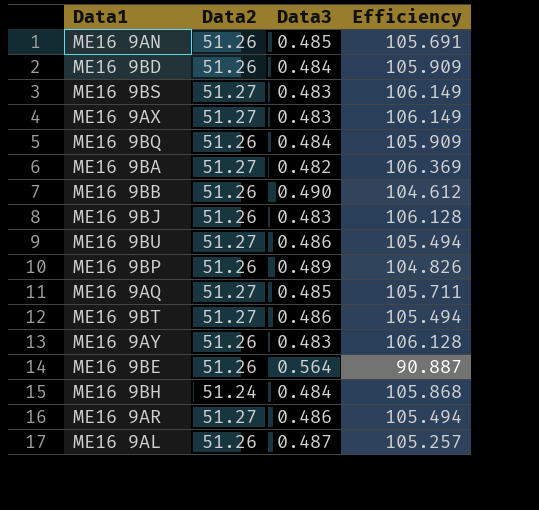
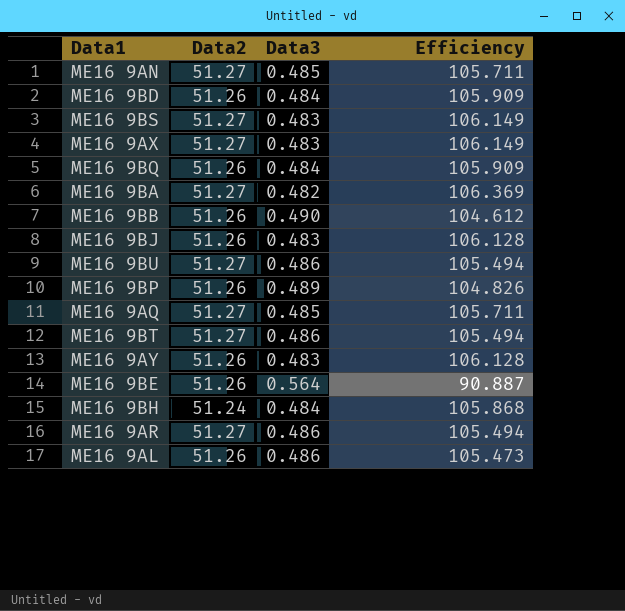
ME16 9AN | Data2: 51.26 -> 51.27
ME16 9AN | Efficiency: 105.691 -> 105.711
ME16 9AL | Data3: 0.487 -> 0.486
ME16 9AL | Efficiency: 105.257 -> 105.473

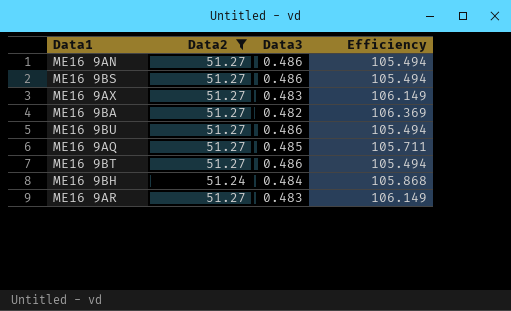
filter: none -> Data2 != 51.26
ME16 9AN | Data3: 0.485 -> 0.486
ME16 9AN | Efficiency: 105.711 -> 105.494
ME16 9BS | Data3: 0.483 -> 0.486
ME16 9BS | Efficiency: 106.149 -> 105.494
ME16 9AR | Data3: 0.486 -> 0.483
ME16 9AR | Efficiency: 105.494 -> 106.149

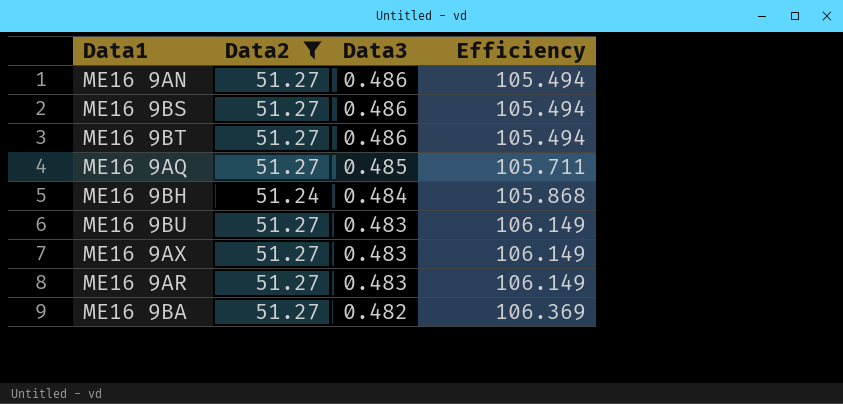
row order: none -> Data3 descending
ME16 9BU | Data3: 0.486 -> 0.483
ME16 9BU | Efficiency: 105.494 -> 106.149

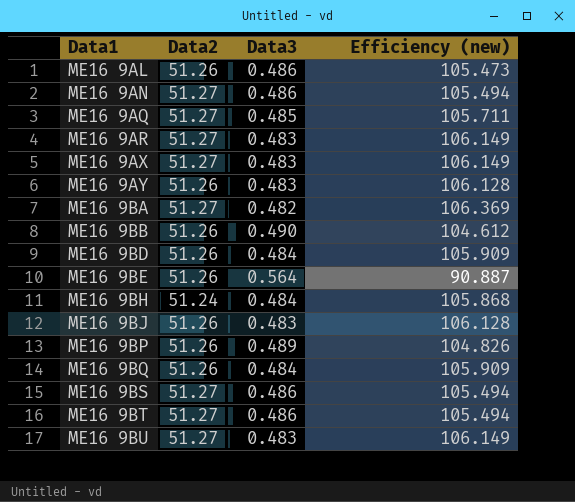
filter: Data2 != 51.26 -> none
row order: Data3 descending -> Data1 ascending
column name: Efficiency -> Efficiency (new)

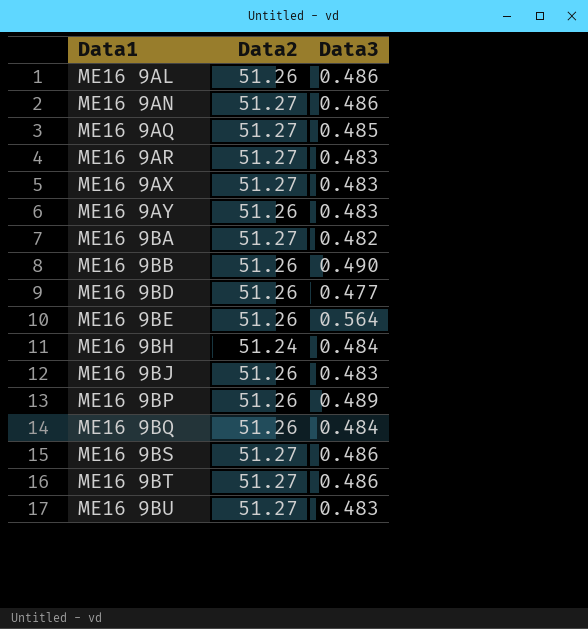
column Efficiency (new) | formula: [Data2] / [Data3] -> none
ME16 9BD | Data3: 0.484 -> 0.477

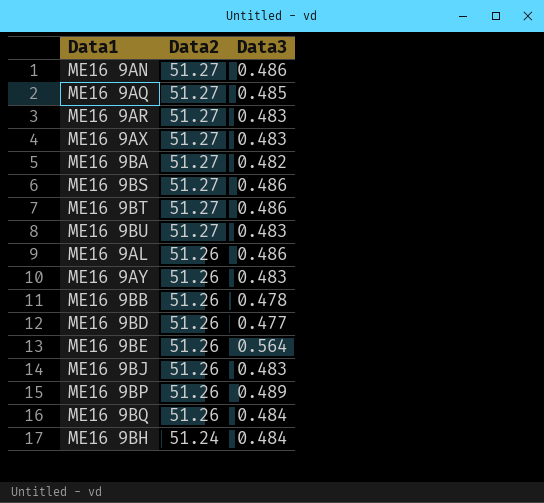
row order: Data1 ascending -> Data2 descending
ME16 9BB | Data3: 0.490 -> 0.478

